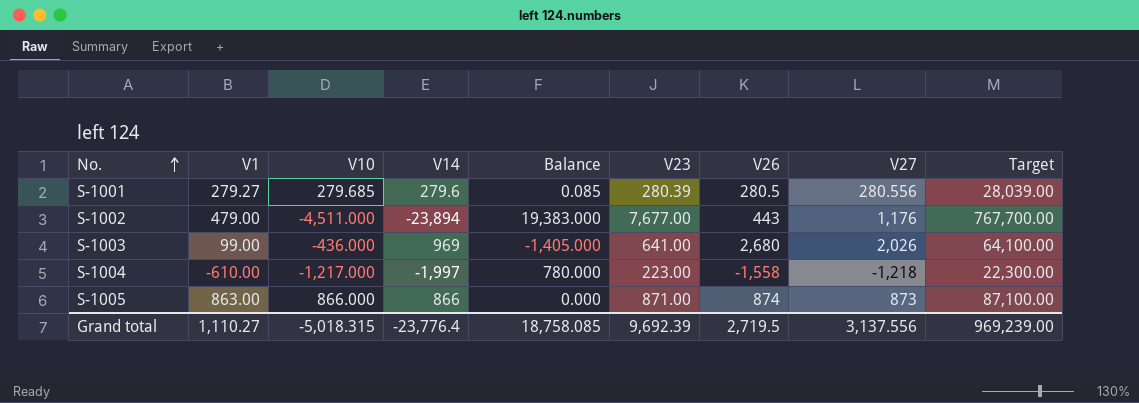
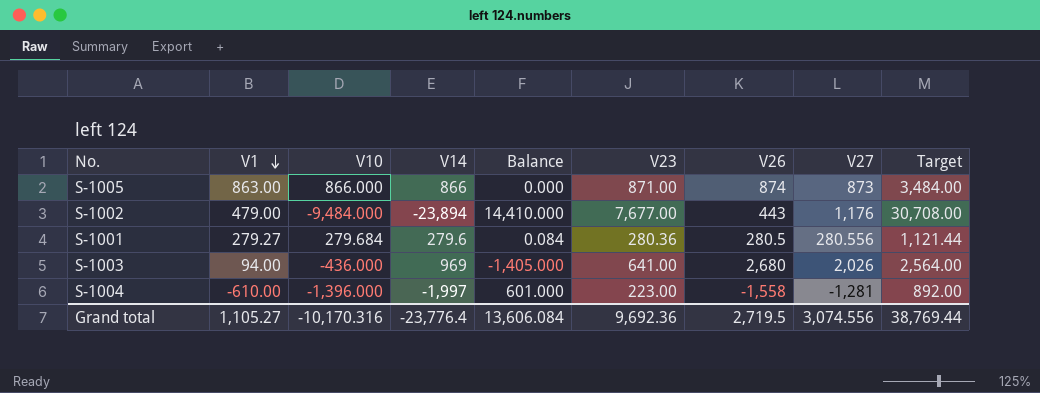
row order: No. ascending -> V1 descending
column Target | formula: [V23] * 100 -> [V23] * 4
S-1002 | V10: -4,511.000 -> -9,484.000
S-1002 | Balance: 19,383.000 -> 14,410.000
S-1001 | V10: 279.685 -> 279.684
S-1001 | Balance: 0.085 -> 0.084
S-1001 | V23: 280.39 -> 280.36
S-1003 | V1: 99.00 -> 94.00
S-1004 | V10: -1,217.000 -> -1,396.000
S-1004 | Balance: 780.000 -> 601.000
S-1004 | V27: -1,218 -> -1,281
Grand total | V1: 1,110.27 -> 1,105.27
Grand total | V10: -5,018.315 -> -10,170.316
Grand total | Balance: 18,758.085 -> 13,606.084
Grand total | V23: 9,692.39 -> 9,692.36
Grand total | V27: 3,137.556 -> 3,074.556
Grand total | Target: 969,239.00 -> 38,769.44

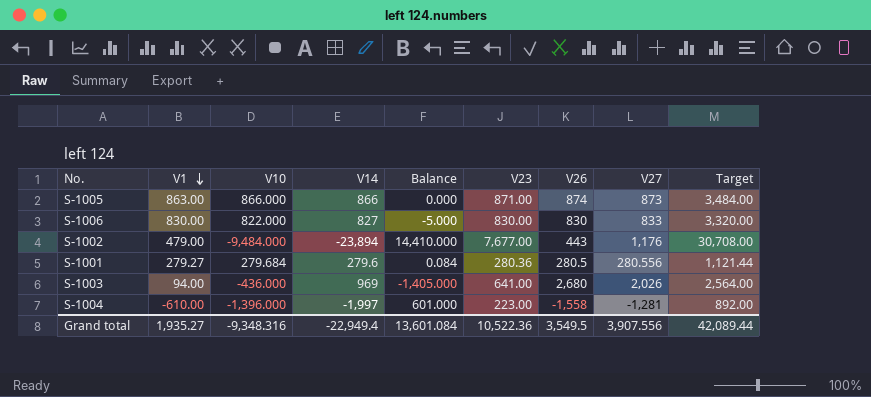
row S-1006: none -> 830.00 | 822.000 | 827 | -5.000 | 830.00 | 830 | 833 | 3,320.00
Grand total | V1: 1,105.27 -> 1,935.27
Grand total | V10: -10,170.316 -> -9,348.316
Grand total | V14: -23,776.4 -> -22,949.4
Grand total | Balance: 13,606.084 -> 13,601.084
Grand total | V23: 9,692.36 -> 10,522.36
Grand total | V26: 2,719.5 -> 3,549.5
Grand total | V27: 3,074.556 -> 3,907.556
Grand total | Target: 38,769.44 -> 42,089.44

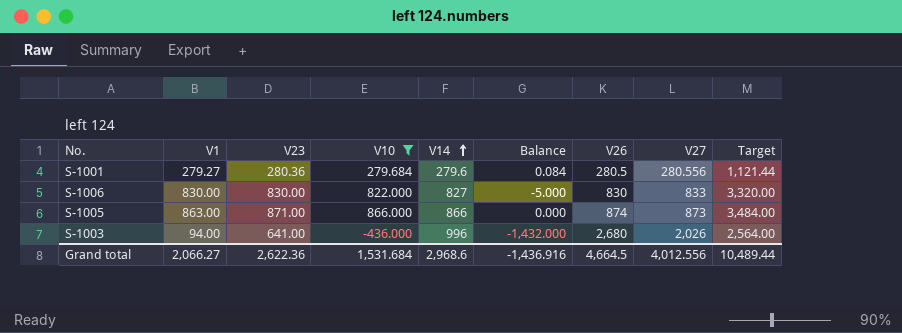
filter: none -> V10 >= -436.000
row order: V1 descending -> V14 ascending
column V23 | position: 6 -> 3
S-1003 | V14: 969 -> 996
S-1003 | Balance: -1,405.000 -> -1,432.000
Grand total | V1: 1,935.27 -> 2,066.27
Grand total | V23: 10,522.36 -> 2,622.36
Grand total | V10: -9,348.316 -> 1,531.684
Grand total | V14: -22,949.4 -> 2,968.6
Grand total | Balance: 13,601.084 -> -1,436.916
Grand total | V26: 3,549.5 -> 4,664.5
Grand total | V27: 3,907.556 -> 4,012.556
Grand total | Target: 42,089.44 -> 10,489.44

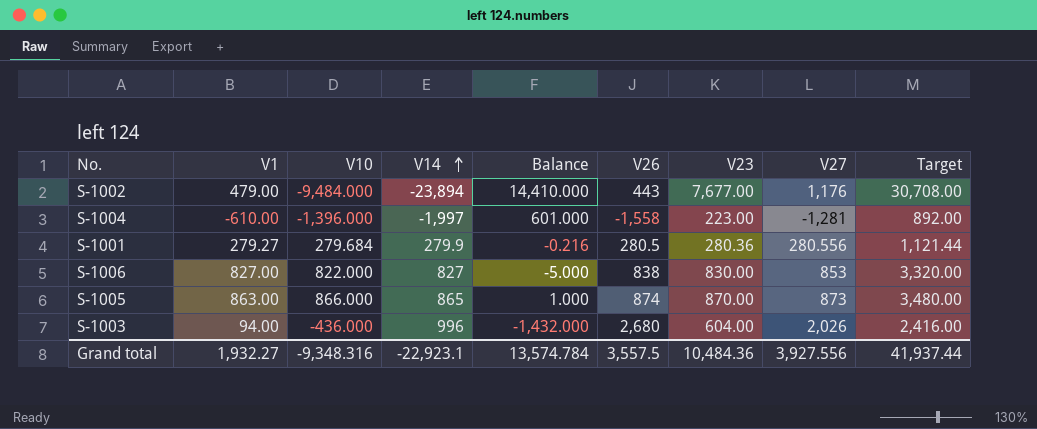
filter: V10 >= -436.000 -> none
column V23 | position: 3 -> 7
S-1001 | V14: 279.6 -> 279.9
S-1001 | Balance: 0.084 -> -0.216
S-1006 | V1: 830.00 -> 827.00
S-1006 | V26: 830 -> 838
S-1006 | V27: 833 -> 853
S-1005 | V14: 866 -> 865
S-1005 | Balance: 0.000 -> 1.000
S-1005 | V23: 871.00 -> 870.00
S-1005 | Target: 3,484.00 -> 3,480.00
S-1003 | V23: 641.00 -> 604.00
S-1003 | Target: 2,564.00 -> 2,416.00
Grand total | V1: 2,066.27 -> 1,932.27
Grand total | V10: 1,531.684 -> -9,348.316
Grand total | V14: 2,968.6 -> -22,923.1
Grand total | Balance: -1,436.916 -> 13,574.784
Grand total | V26: 4,664.5 -> 3,557.5
Grand total | V23: 2,622.36 -> 10,484.36
Grand total | V27: 4,012.556 -> 3,927.556
Grand total | Target: 10,489.44 -> 41,937.44

